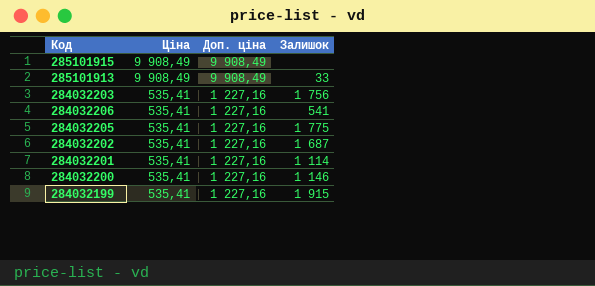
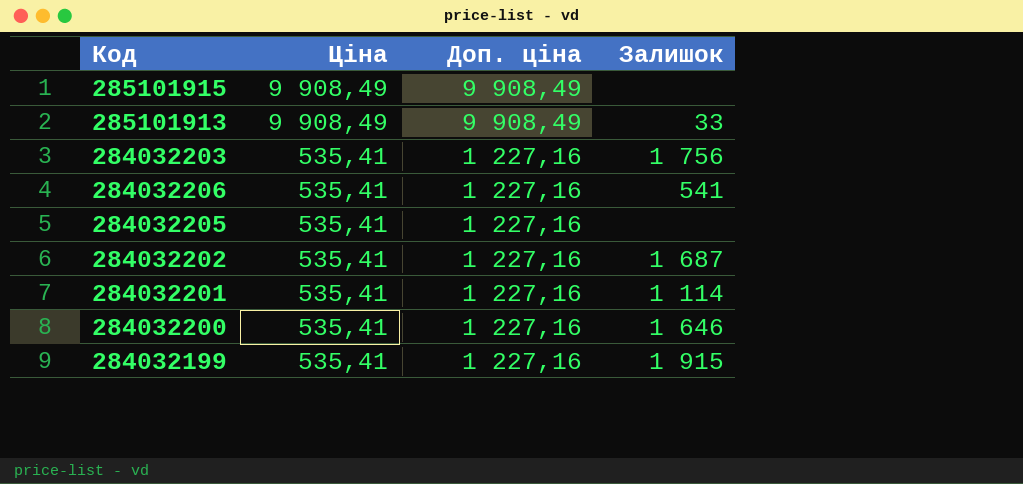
284032205 | Залишок: 1 775 -> none
284032200 | Залишок: 1 146 -> 1 646

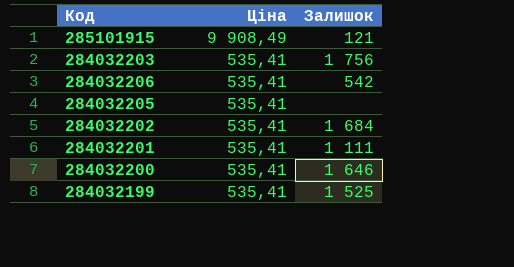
column Доп. ціна | position: 3 -> none
row 285101913: 9 908,49 | 9 908,49 | 33 -> none
285101915 | Залишок: none -> 121
284032206 | Залишок: 541 -> 542
284032202 | Залишок: 1 687 -> 1 684
284032201 | Залишок: 1 114 -> 1 111
284032199 | Залишок: 1 915 -> 1 525

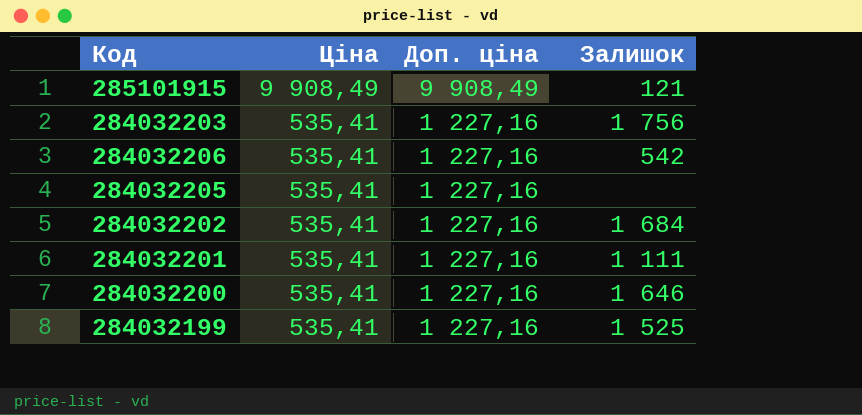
column Доп. ціна | position: none -> 3

